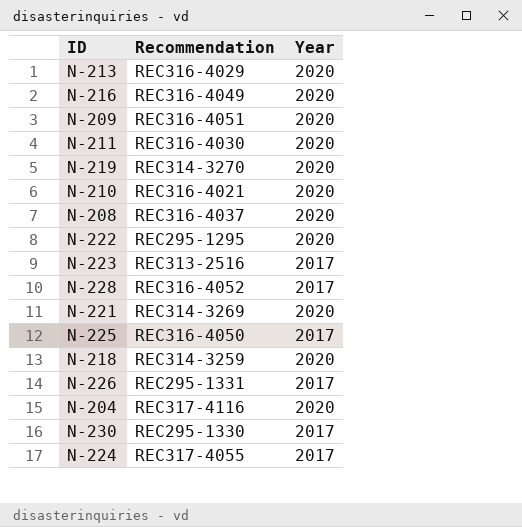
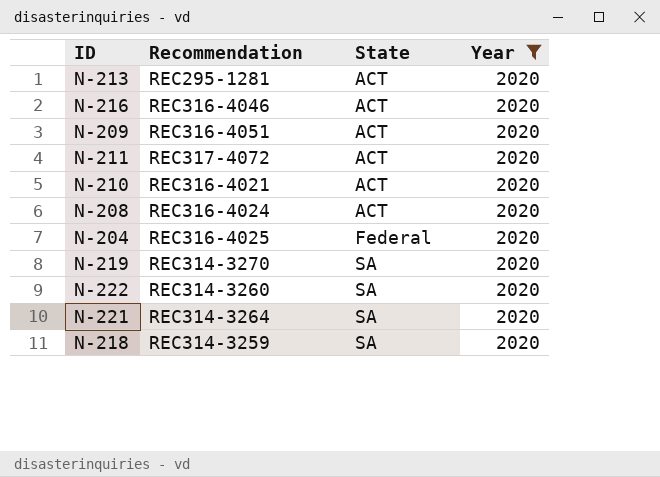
filter: none -> Year = 2020
row order: none -> State ascending
column State | position: none -> 3
N-213 | Recommendation: REC316-4029 -> REC295-1281
N-216 | Recommendation: REC316-4049 -> REC316-4046
N-211 | Recommendation: REC316-4030 -> REC317-4072
N-208 | Recommendation: REC316-4037 -> REC316-4024
N-204 | Recommendation: REC317-4116 -> REC316-4025
N-222 | Recommendation: REC295-1295 -> REC314-3260
N-221 | Recommendation: REC314-3269 -> REC314-3264

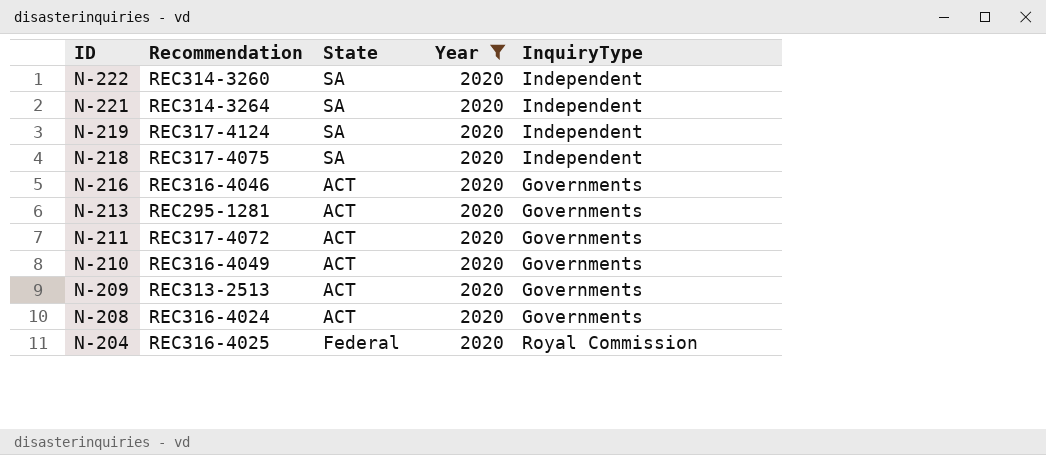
row order: State ascending -> ID descending
column InquiryType | position: none -> 5
N-219 | Recommendation: REC314-3270 -> REC317-4124
N-218 | Recommendation: REC314-3259 -> REC317-4075
N-210 | Recommendation: REC316-4021 -> REC316-4049
N-209 | Recommendation: REC316-4051 -> REC313-2513

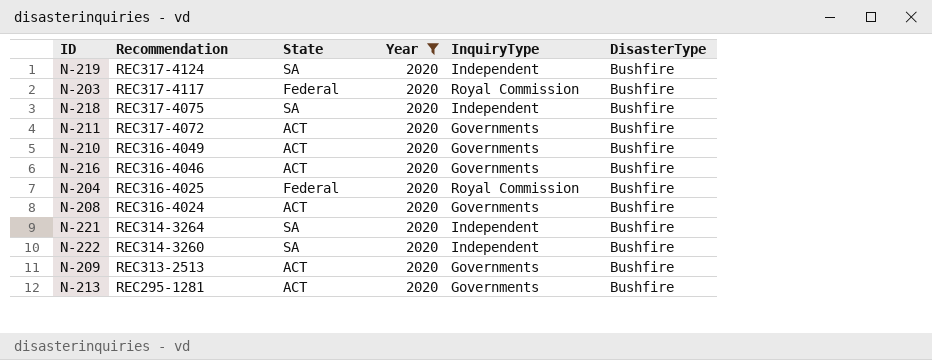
row order: ID descending -> Recommendation descending
column DisasterType | position: none -> 6
row N-203: none -> REC317-4117 | Federal | 2020 | Royal Commission | Bushfire

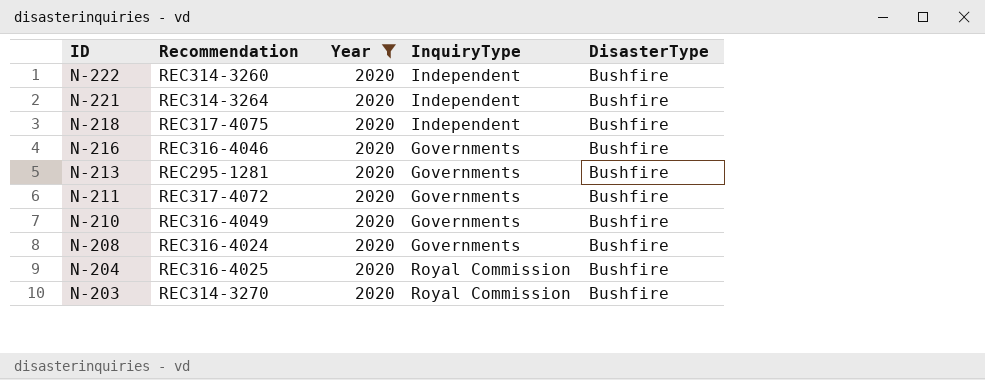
row order: Recommendation descending -> ID descending
column State | position: 3 -> none
row N-219: REC317-4124 | SA | 2020 | Independent | Bushfire -> none
row N-209: REC313-2513 | ACT | 2020 | Governments | Bushfire -> none
N-203 | Recommendation: REC317-4117 -> REC314-3270

